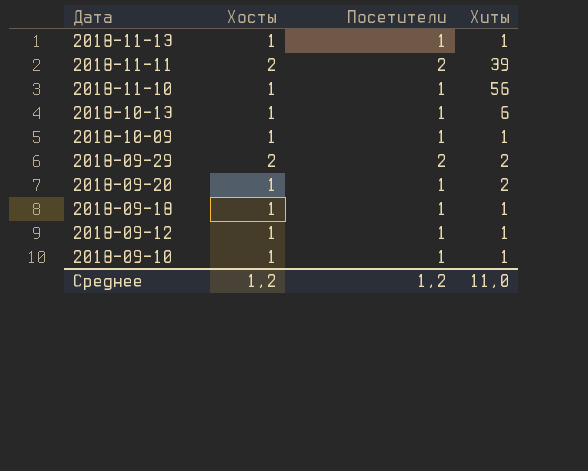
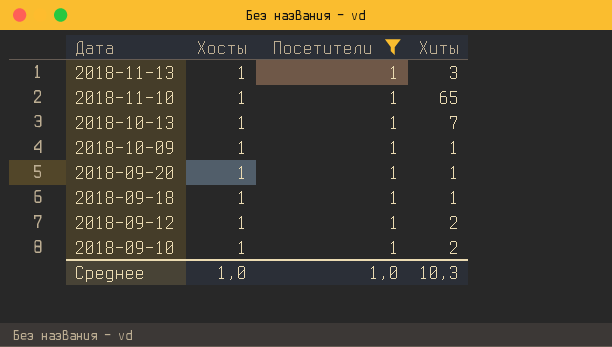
filter: none -> Посетители = 1
2018-11-13 | Хиты: 1 -> 3
2018-11-10 | Хиты: 56 -> 65
2018-10-13 | Хиты: 6 -> 7
2018-09-20 | Хиты: 2 -> 1
2018-09-12 | Хиты: 1 -> 2
2018-09-10 | Хиты: 1 -> 2
Среднее | Хосты: 1,2 -> 1,0
Среднее | Посетители: 1,2 -> 1,0
Среднее | Хиты: 11,0 -> 10,3

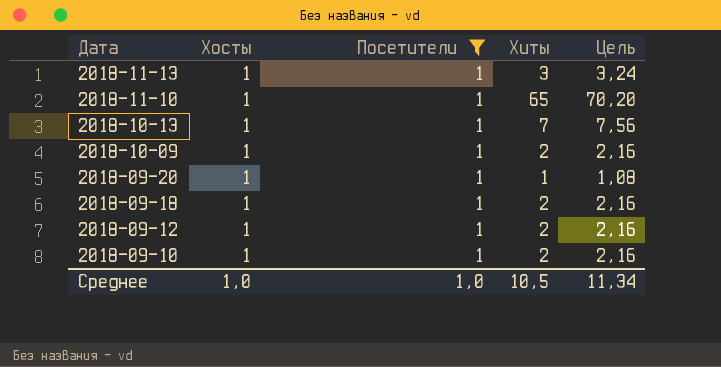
column Цель | formula: none -> [Хиты] * 1,08
2018-10-09 | Хиты: 1 -> 2
2018-09-18 | Хиты: 1 -> 2
Среднее | Хиты: 10,3 -> 10,5

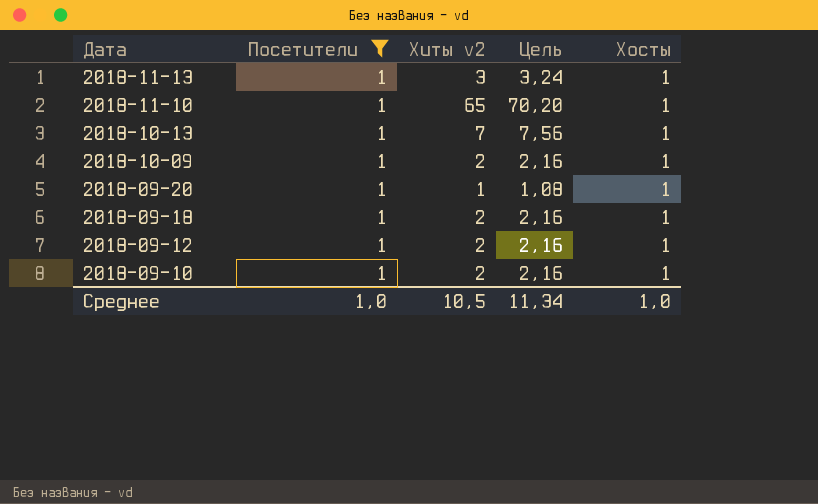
column name: Хиты -> Хиты v2
column Хосты | position: 2 -> 5

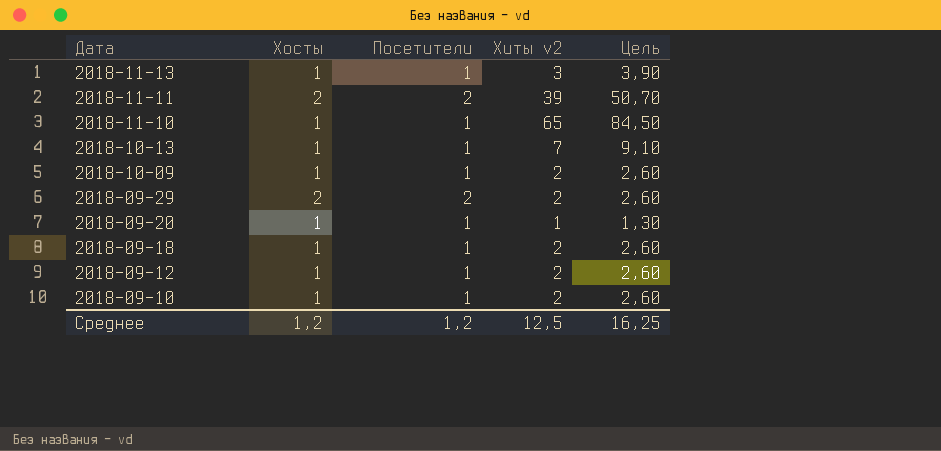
filter: Посетители = 1 -> none
column Хосты | position: 5 -> 2
column Цель | formula: [Хиты v2] * 1,08 -> [Хиты v2] * 1,3
Среднее | Хосты: 1,0 -> 1,2
Среднее | Посетители: 1,0 -> 1,2
Среднее | Хиты v2: 10,5 -> 12,5
Среднее | Цель: 11,34 -> 16,25

